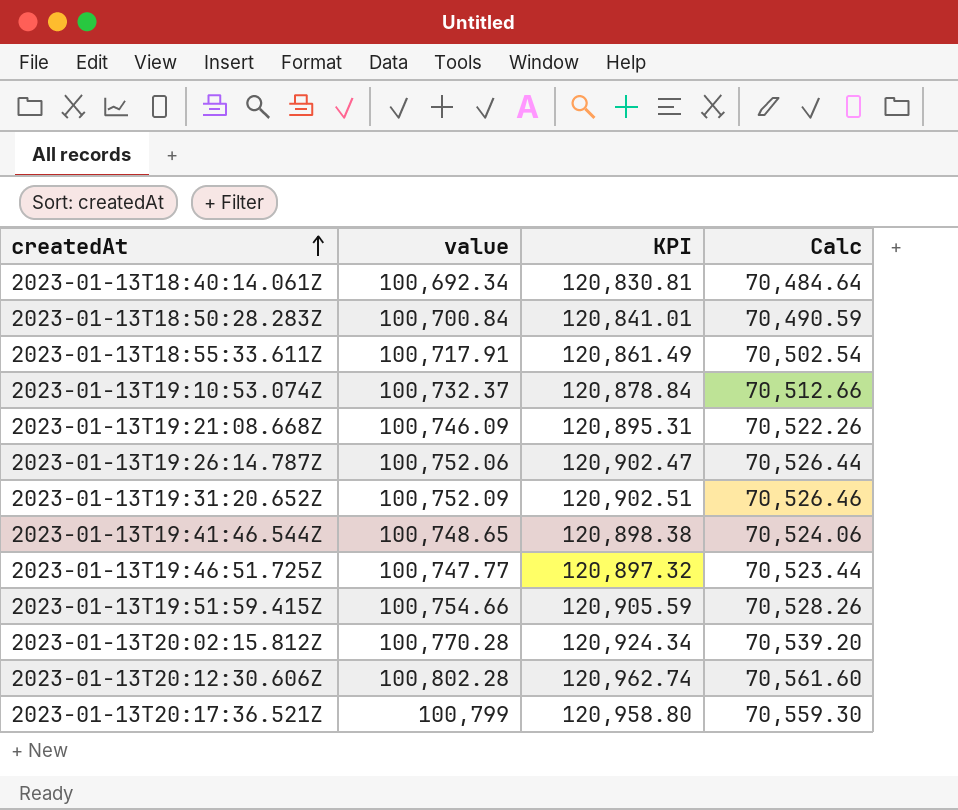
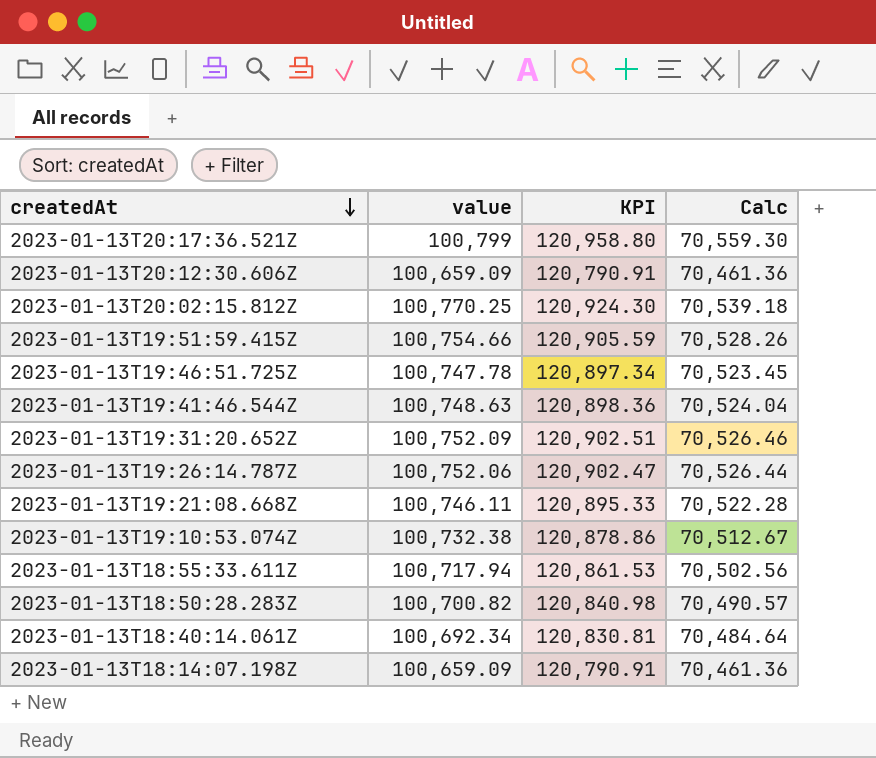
row order: createdAt ascending -> createdAt descending
2023-01-13T20:12:30.606Z | value: 100,802.28 -> 100,659.09
2023-01-13T20:12:30.606Z | KPI: 120,962.74 -> 120,790.91
2023-01-13T20:12:30.606Z | Calc: 70,561.60 -> 70,461.36
2023-01-13T20:02:15.812Z | value: 100,770.28 -> 100,770.25
2023-01-13T20:02:15.812Z | KPI: 120,924.34 -> 120,924.30
2023-01-13T20:02:15.812Z | Calc: 70,539.20 -> 70,539.18
2023-01-13T19:46:51.725Z | value: 100,747.77 -> 100,747.78
2023-01-13T19:46:51.725Z | KPI: 120,897.32 -> 120,897.34
2023-01-13T19:46:51.725Z | Calc: 70,523.44 -> 70,523.45
2023-01-13T19:41:46.544Z | value: 100,748.65 -> 100,748.63
2023-01-13T19:41:46.544Z | KPI: 120,898.38 -> 120,898.36
2023-01-13T19:41:46.544Z | Calc: 70,524.06 -> 70,524.04
2023-01-13T19:21:08.668Z | value: 100,746.09 -> 100,746.11
2023-01-13T19:21:08.668Z | KPI: 120,895.31 -> 120,895.33
2023-01-13T19:21:08.668Z | Calc: 70,522.26 -> 70,522.28
2023-01-13T19:10:53.074Z | value: 100,732.37 -> 100,732.38
2023-01-13T19:10:53.074Z | KPI: 120,878.84 -> 120,878.86
2023-01-13T19:10:53.074Z | Calc: 70,512.66 -> 70,512.67
2023-01-13T18:55:33.611Z | value: 100,717.91 -> 100,717.94
2023-01-13T18:55:33.611Z | KPI: 120,861.49 -> 120,861.53
2023-01-13T18:55:33.611Z | Calc: 70,502.54 -> 70,502.56
2023-01-13T18:50:28.283Z | value: 100,700.84 -> 100,700.82
2023-01-13T18:50:28.283Z | KPI: 120,841.01 -> 120,840.98
2023-01-13T18:50:28.283Z | Calc: 70,490.59 -> 70,490.57
row 2023-01-13T18:14:07.198Z: none -> 100,659.09 | 120,790.91 | 70,461.36

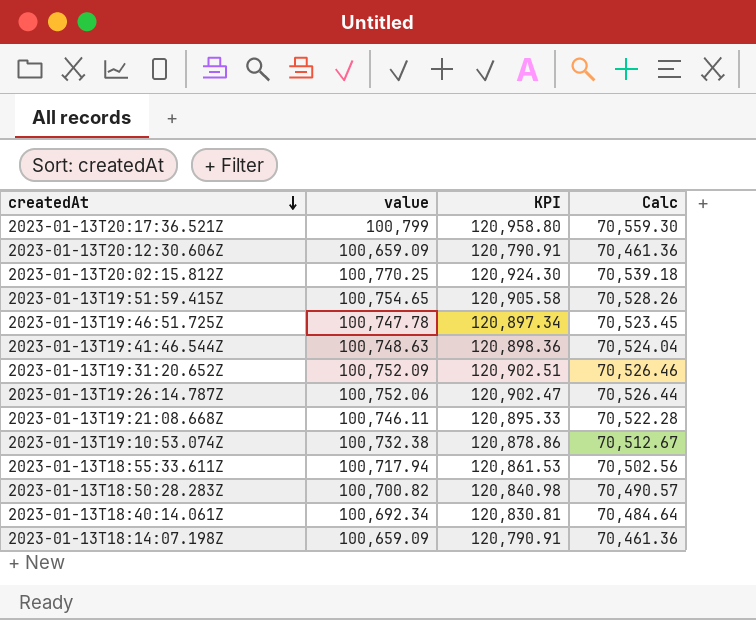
2023-01-13T19:51:59.415Z | value: 100,754.66 -> 100,754.65
2023-01-13T19:51:59.415Z | KPI: 120,905.59 -> 120,905.58

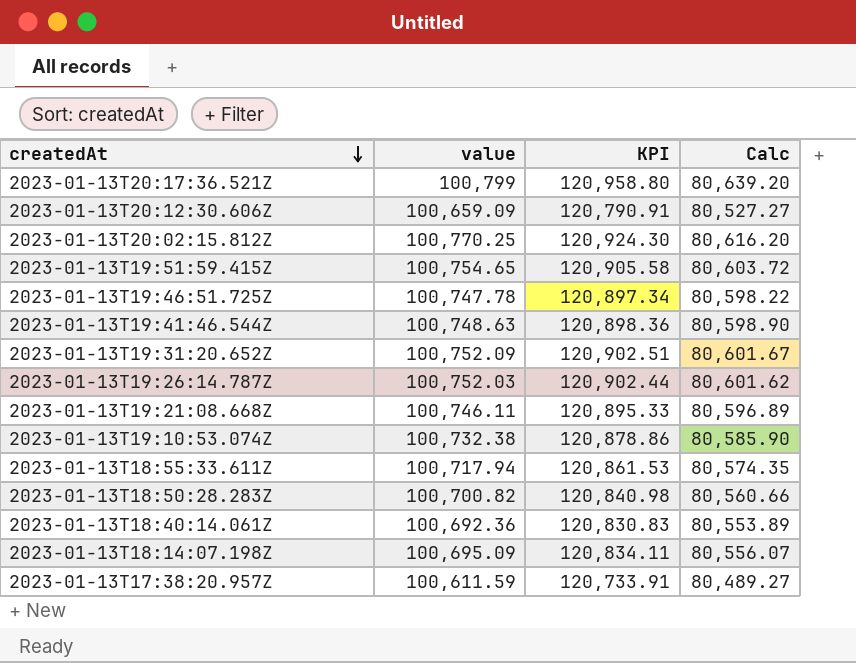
column Calc | formula: [value] * 0.7 -> [value] * 0.8
2023-01-13T19:26:14.787Z | value: 100,752.06 -> 100,752.03
2023-01-13T19:26:14.787Z | KPI: 120,902.47 -> 120,902.44
2023-01-13T18:40:14.061Z | value: 100,692.34 -> 100,692.36
2023-01-13T18:40:14.061Z | KPI: 120,830.81 -> 120,830.83
2023-01-13T18:14:07.198Z | value: 100,659.09 -> 100,695.09
2023-01-13T18:14:07.198Z | KPI: 120,790.91 -> 120,834.11
row 2023-01-13T17:38:20.957Z: none -> 100,611.59 | 120,733.91 | 80,489.27

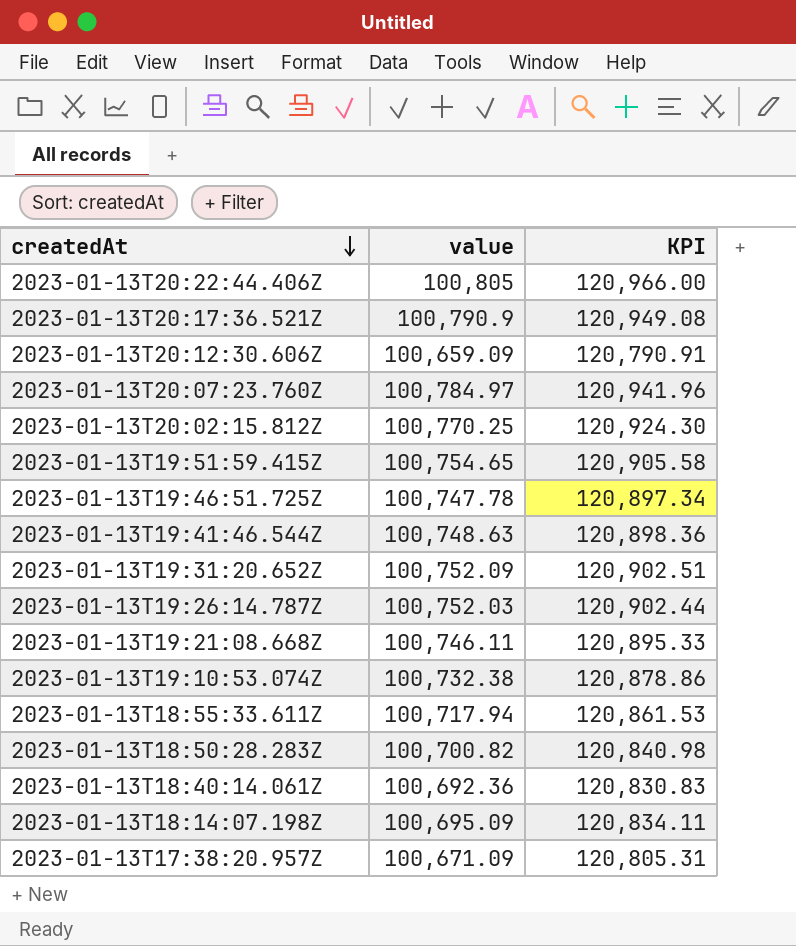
column Calc | formula: [value] * 0.8 -> none
row 2023-01-13T20:22:44.406Z: none -> 100,805 | 120,966.00
2023-01-13T20:17:36.521Z | value: 100,799 -> 100,790.9
2023-01-13T20:17:36.521Z | KPI: 120,958.80 -> 120,949.08
row 2023-01-13T20:07:23.760Z: none -> 100,784.97 | 120,941.96
2023-01-13T17:38:20.957Z | value: 100,611.59 -> 100,671.09
2023-01-13T17:38:20.957Z | KPI: 120,733.91 -> 120,805.31

